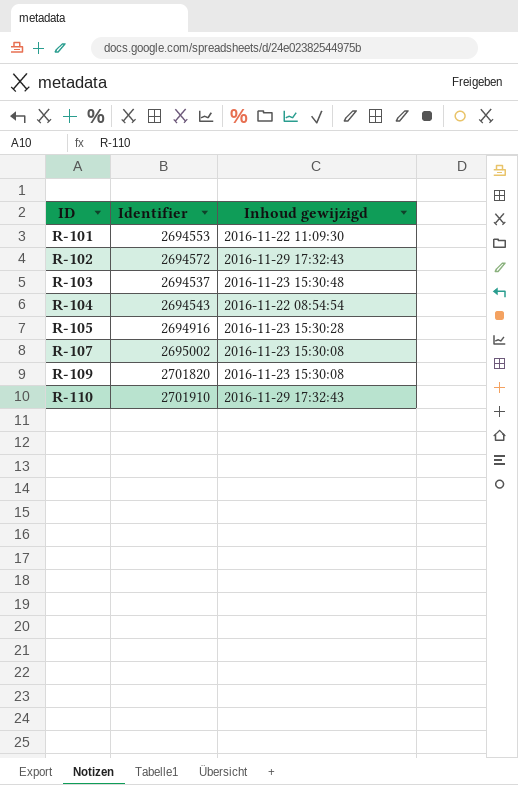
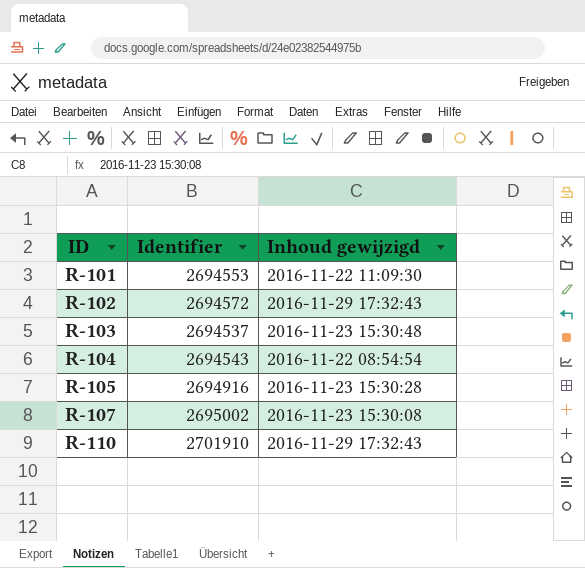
row R-109: 2701820 | 2016-11-23 15:30:08 -> none

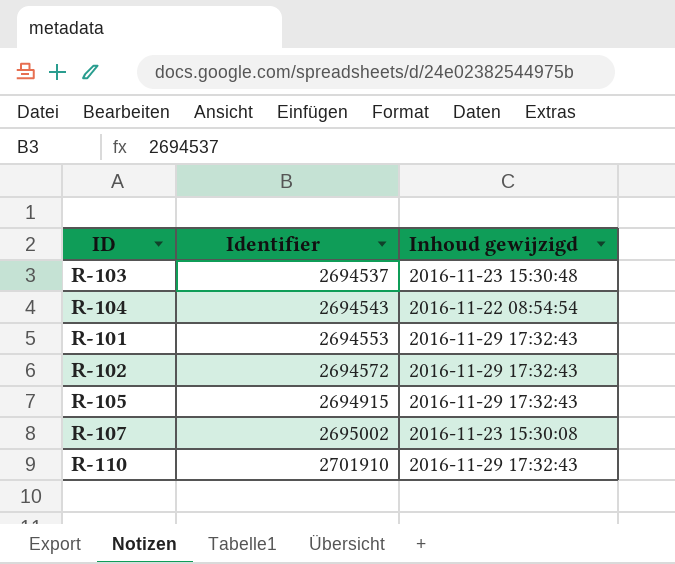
row order: ID ascending -> Identifier ascending
R-101 | Inhoud gewijzigd: 2016-11-22 11:09:30 -> 2016-11-29 17:32:43
R-105 | Identifier: 2694916 -> 2694915
R-105 | Inhoud gewijzigd: 2016-11-23 15:30:28 -> 2016-11-29 17:32:43

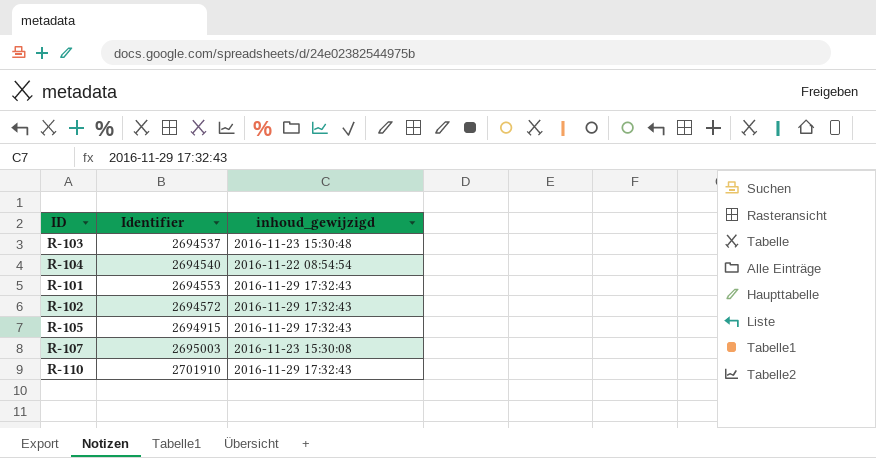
column name: Inhoud gewijzigd -> inhoud_gewijzigd
R-104 | Identifier: 2694543 -> 2694540
R-107 | Identifier: 2695002 -> 2695003

